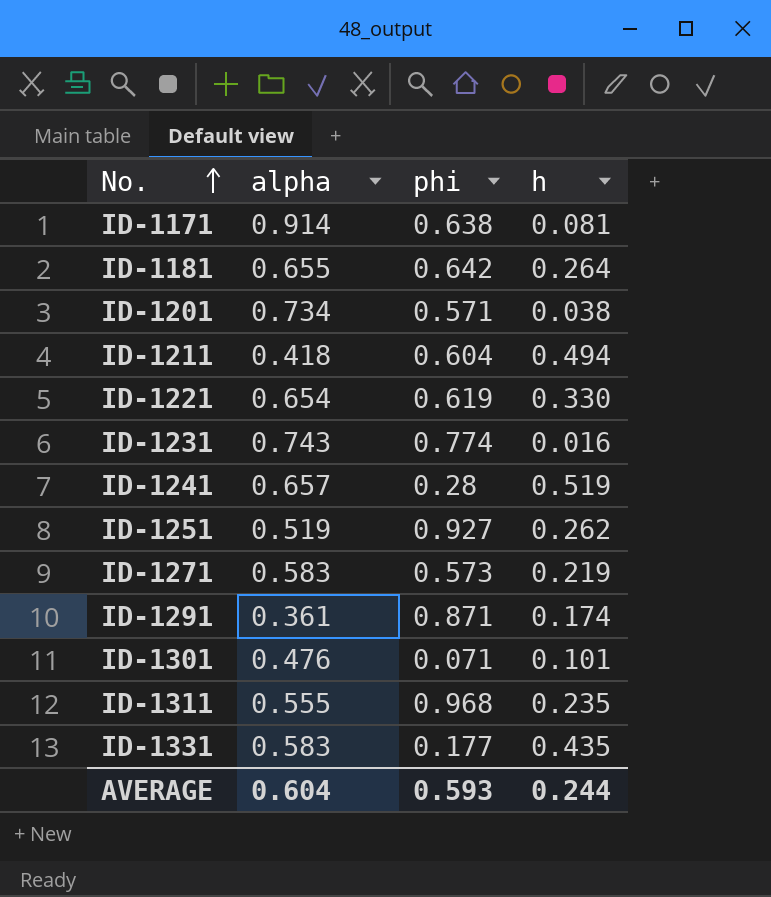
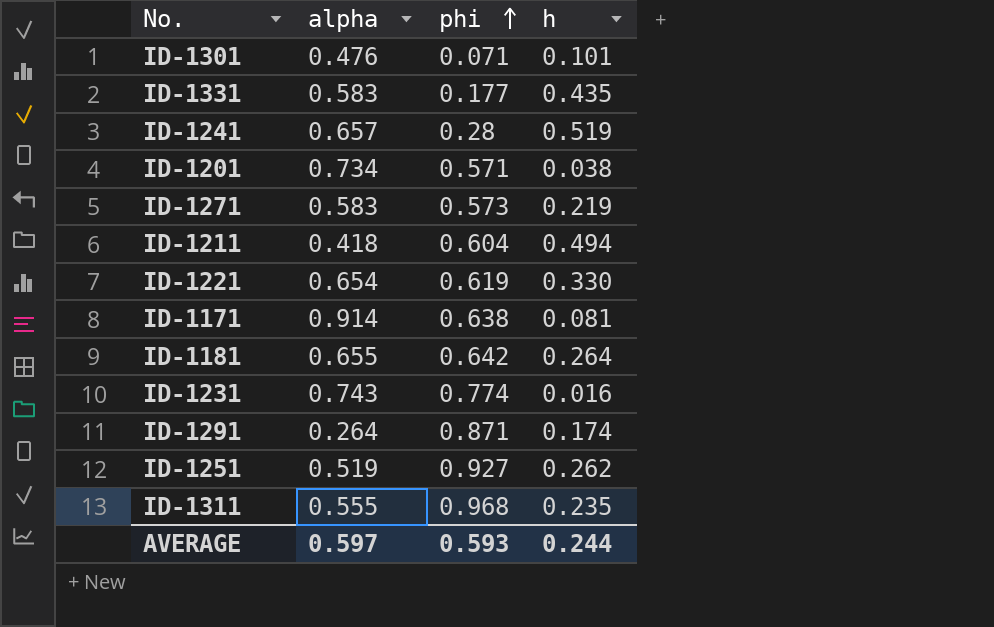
row order: No. ascending -> phi ascending
ID-1291 | alpha: 0.361 -> 0.264
AVERAGE | alpha: 0.604 -> 0.597

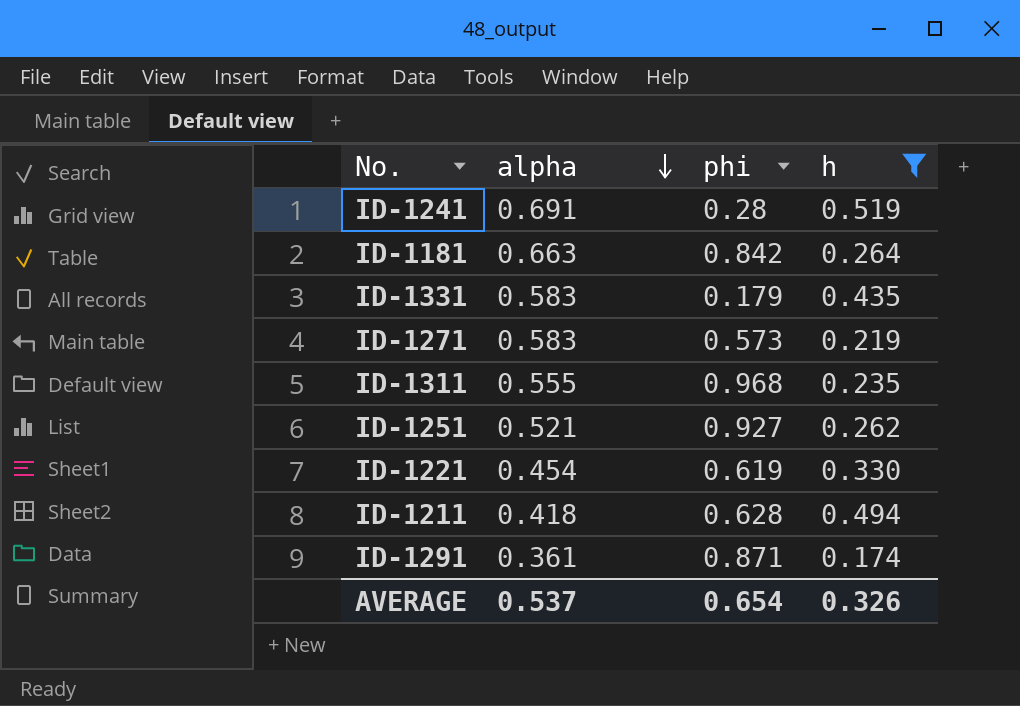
filter: none -> h >= 0.174
row order: phi ascending -> alpha descending
ID-1241 | alpha: 0.657 -> 0.691
ID-1181 | alpha: 0.655 -> 0.663
ID-1181 | phi: 0.642 -> 0.842
ID-1331 | phi: 0.177 -> 0.179
ID-1251 | alpha: 0.519 -> 0.521
ID-1221 | alpha: 0.654 -> 0.454
ID-1211 | phi: 0.604 -> 0.628
ID-1291 | alpha: 0.264 -> 0.361
AVERAGE | alpha: 0.597 -> 0.537
AVERAGE | phi: 0.593 -> 0.654
AVERAGE | h: 0.244 -> 0.326

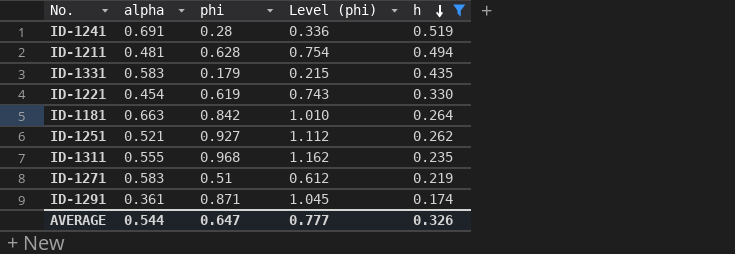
row order: alpha descending -> h descending
column Level (phi) | formula: none -> [phi] * 1.2
ID-1211 | alpha: 0.418 -> 0.481
ID-1271 | phi: 0.573 -> 0.51
AVERAGE | alpha: 0.537 -> 0.544
AVERAGE | phi: 0.654 -> 0.647

